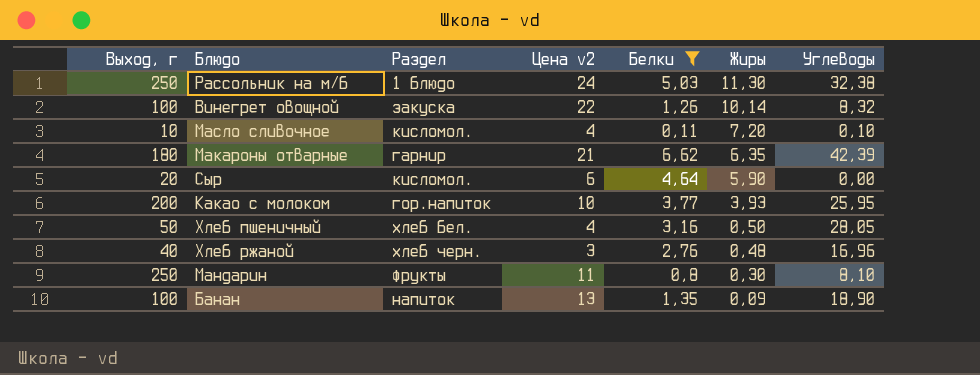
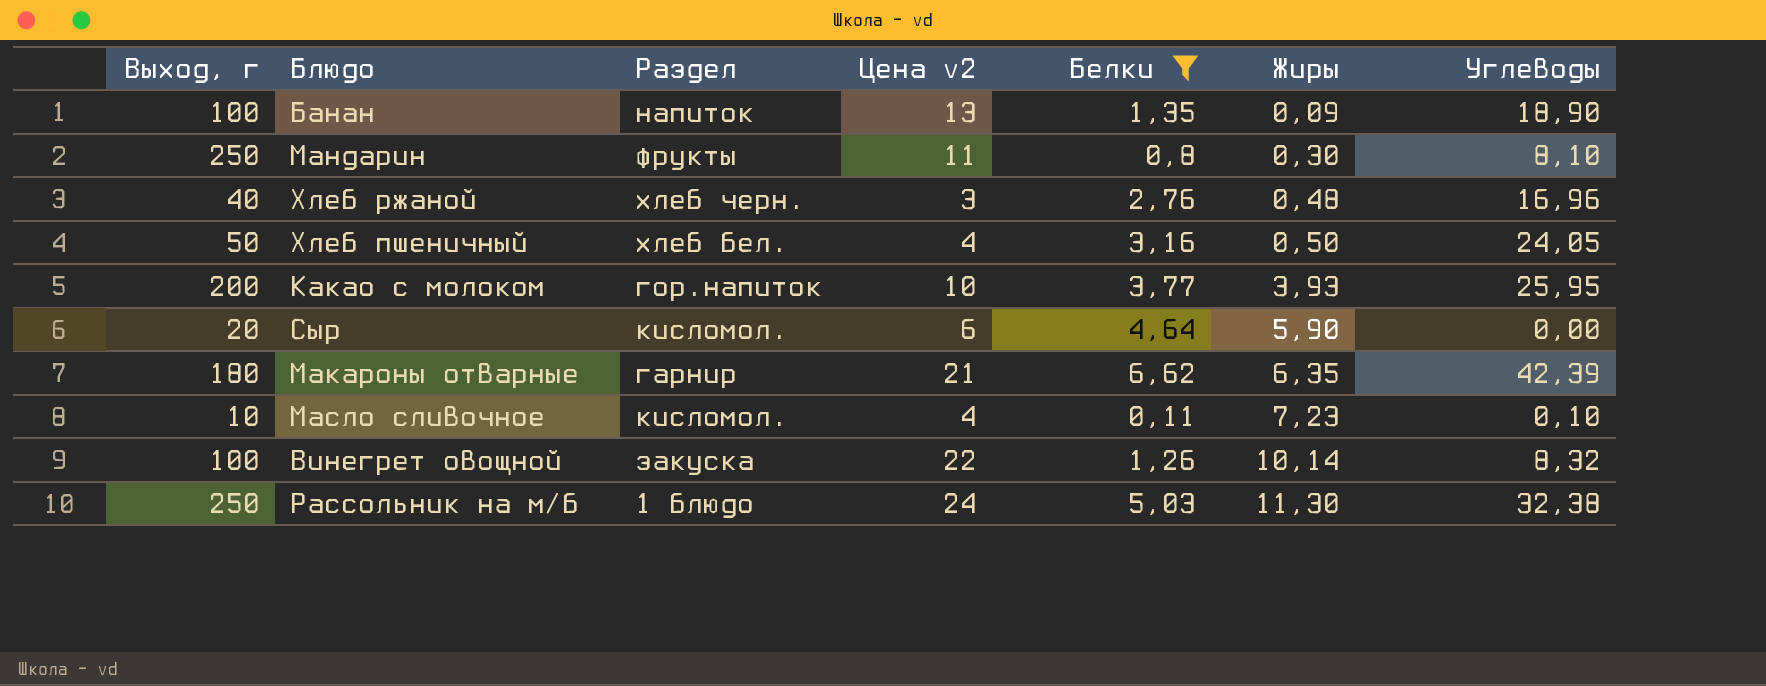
row order: Жиры descending -> Жиры ascending
Хлеб пшеничный | Углеводы: 28,05 -> 24,05
Масло сливочное | Жиры: 7,20 -> 7,23

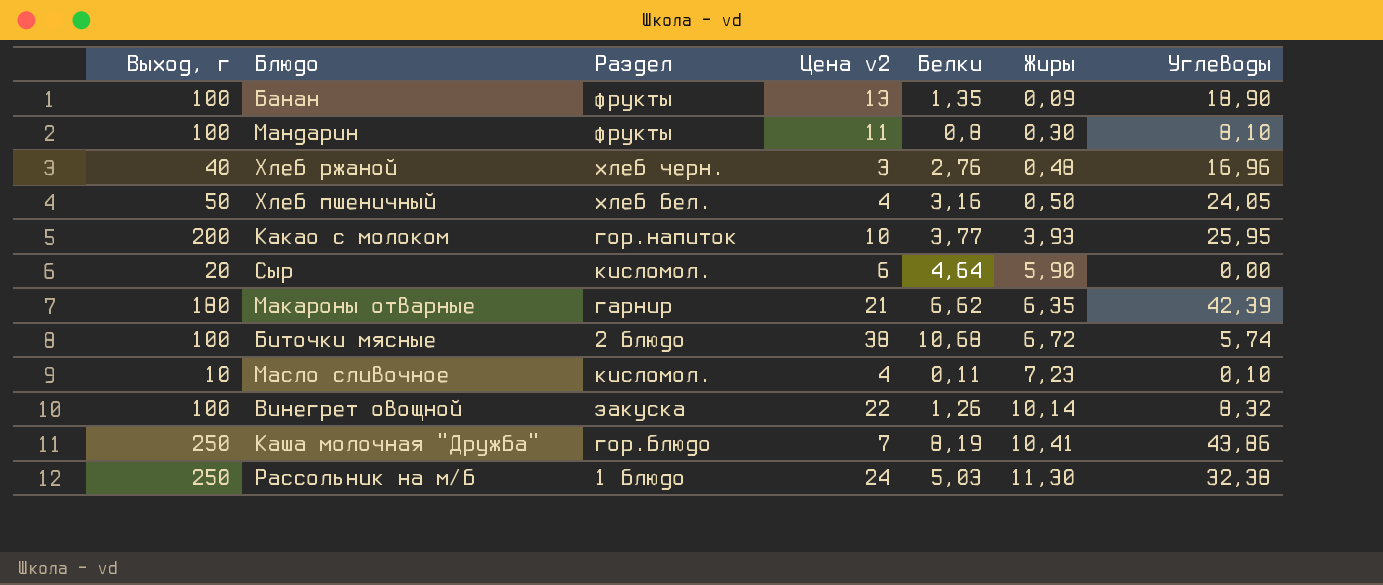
filter: Белки <= 6,62 -> none
Банан | Раздел: напиток -> фрукты
Мандарин | Выход, г: 250 -> 100

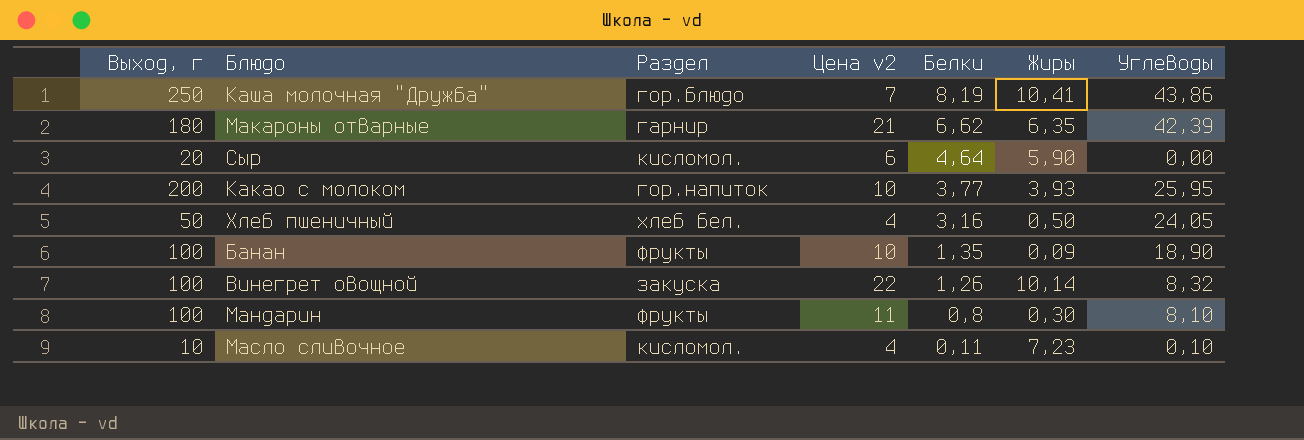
row order: Жиры ascending -> Белки descending
row Хлеб ржаной: 40 | хлеб черн. | 3 | 2,76 | 0,48 | 16,96 -> none
row Биточки мясные: 100 | 2 блюдо | 38 | 10,68 | 6,72 | 5,74 -> none
row Рассольник на м/б: 250 | 1 блюдо | 24 | 5,03 | 11,30 | 32,38 -> none
Банан | Цена v2: 13 -> 10

